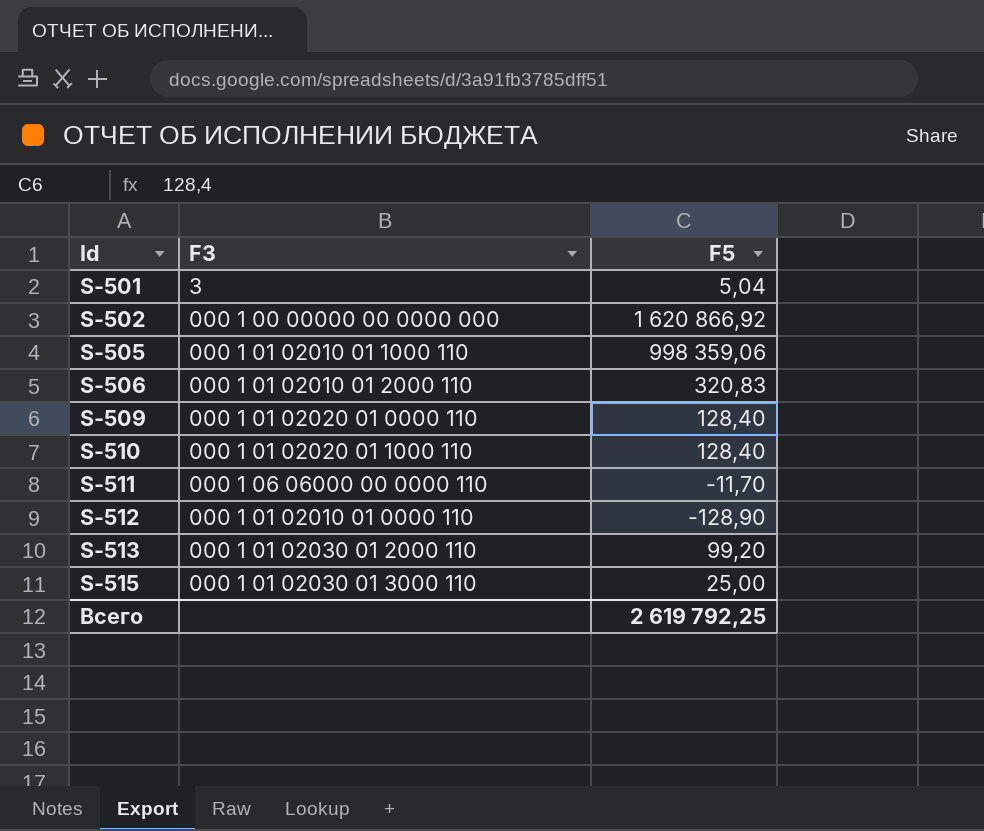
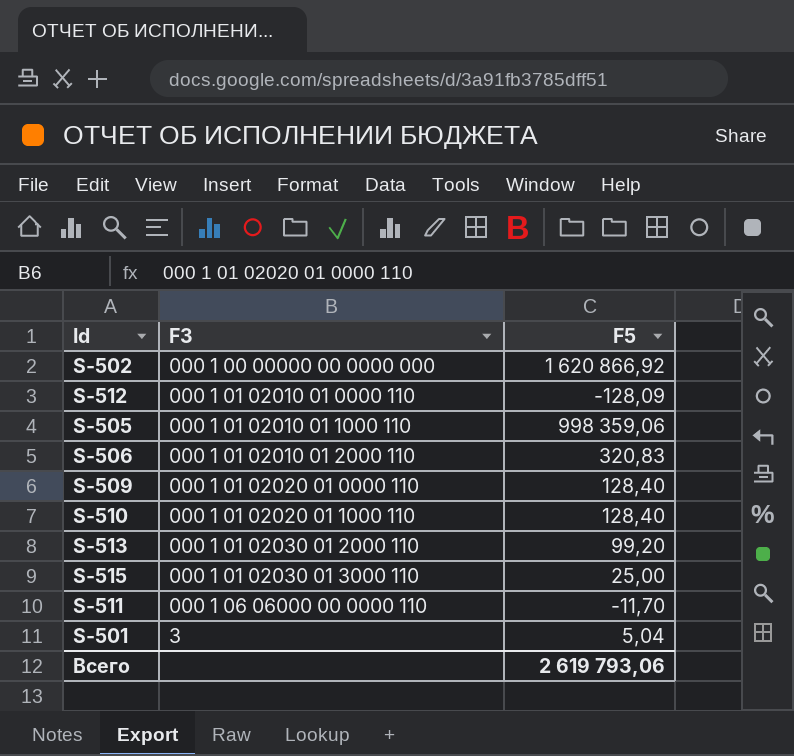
row order: Id ascending -> F3 ascending
S-512 | F5: -128,90 -> -128,09
Всего | F5: 2 619 792,25 -> 2 619 793,06

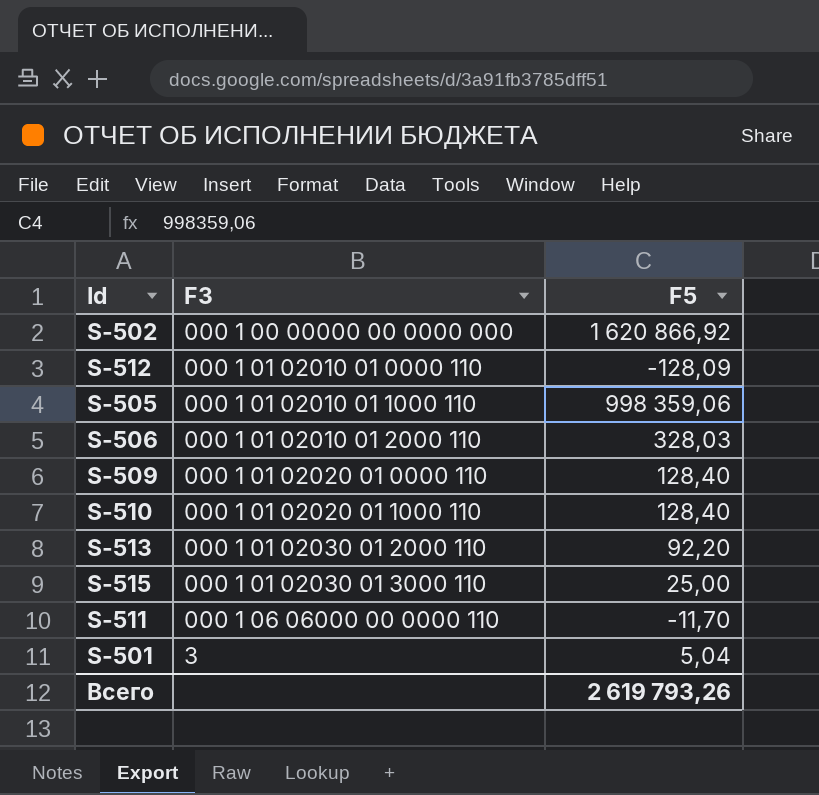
S-506 | F5: 320,83 -> 328,03
S-513 | F5: 99,20 -> 92,20
Всего | F5: 2 619 793,06 -> 2 619 793,26

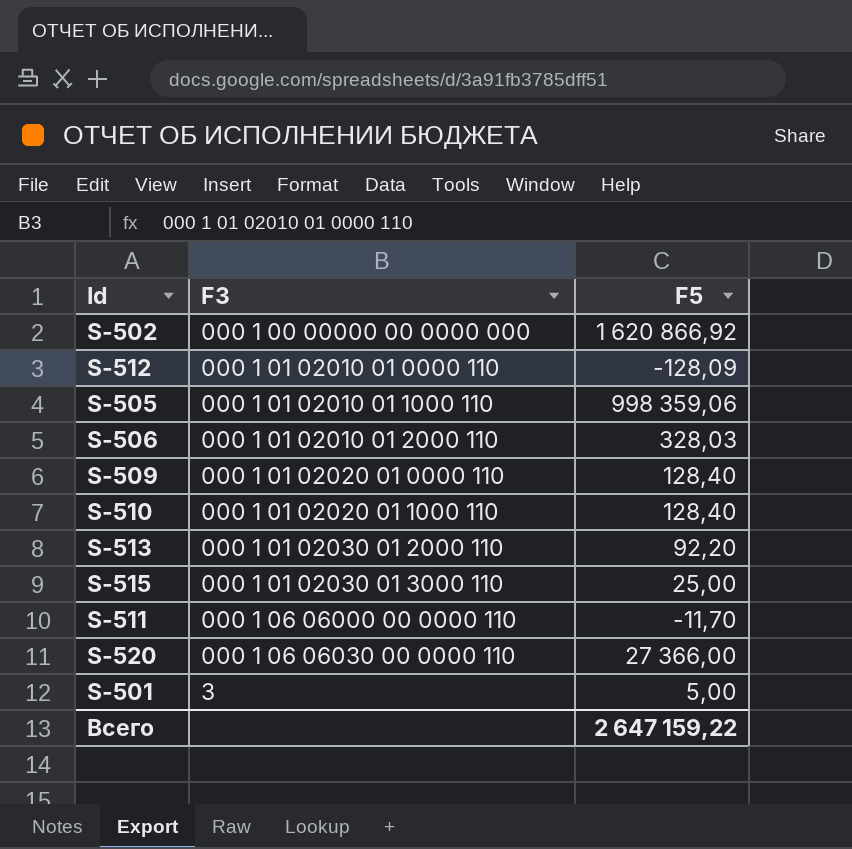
row S-520: none -> 000 1 06 06030 00 0000 110 | 27 366,00
S-501 | F5: 5,04 -> 5,00
Всего | F5: 2 619 793,26 -> 2 647 159,22

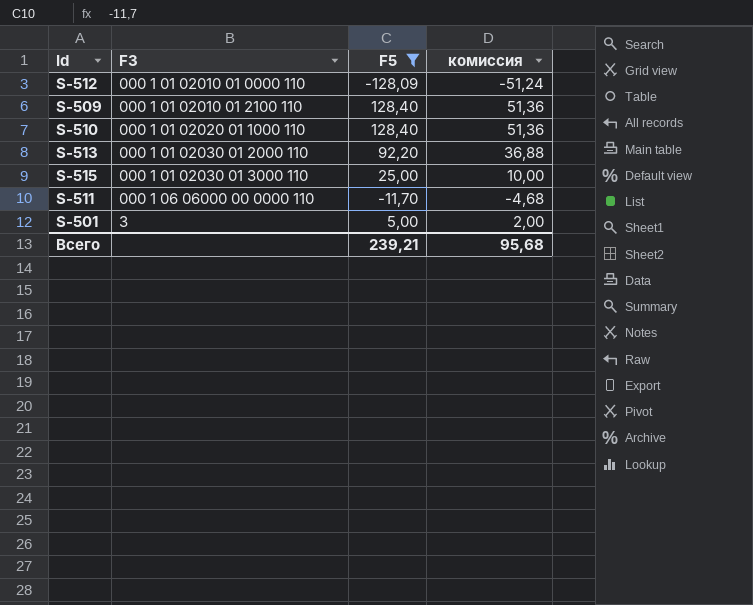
filter: none -> F5 <= 128,40
column комиссия | formula: none -> [F5] * 0,4
S-509 | F3: 000 1 01 02020 01 0000 110 -> 000 1 01 02010 01 2100 110
Всего | F5: 2 647 159,22 -> 239,21

